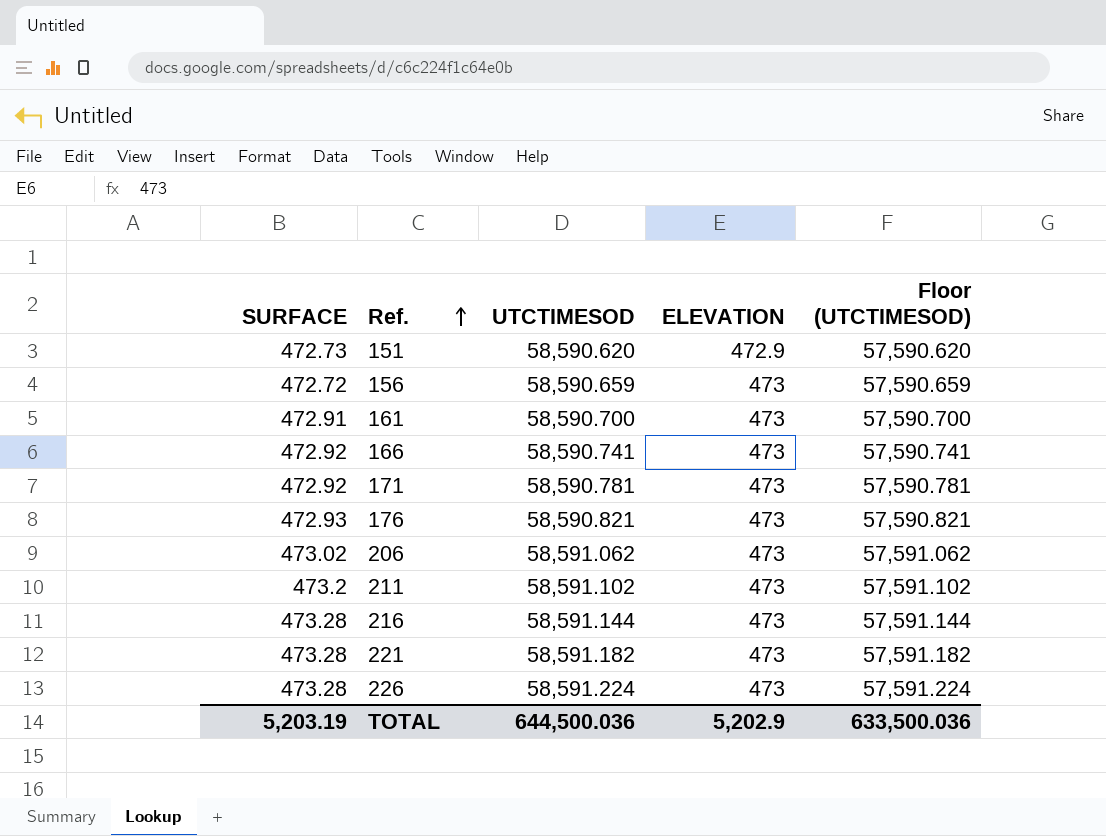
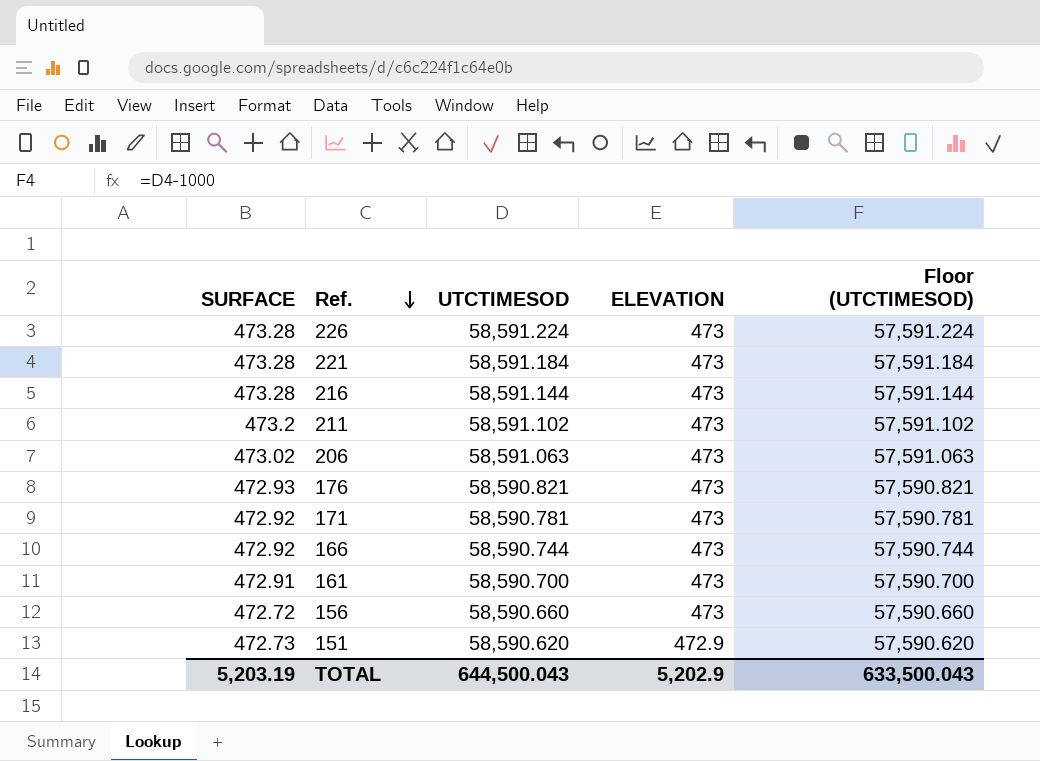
row order: Ref. ascending -> Ref. descending
221 | UTCTIMESOD: 58,591.182 -> 58,591.184
221 | Floor (UTCTIMESOD): 57,591.182 -> 57,591.184
206 | UTCTIMESOD: 58,591.062 -> 58,591.063
206 | Floor (UTCTIMESOD): 57,591.062 -> 57,591.063
166 | UTCTIMESOD: 58,590.741 -> 58,590.744
166 | Floor (UTCTIMESOD): 57,590.741 -> 57,590.744
156 | UTCTIMESOD: 58,590.659 -> 58,590.660
156 | Floor (UTCTIMESOD): 57,590.659 -> 57,590.660
TOTAL | UTCTIMESOD: 644,500.036 -> 644,500.043
TOTAL | Floor (UTCTIMESOD): 633,500.036 -> 633,500.043

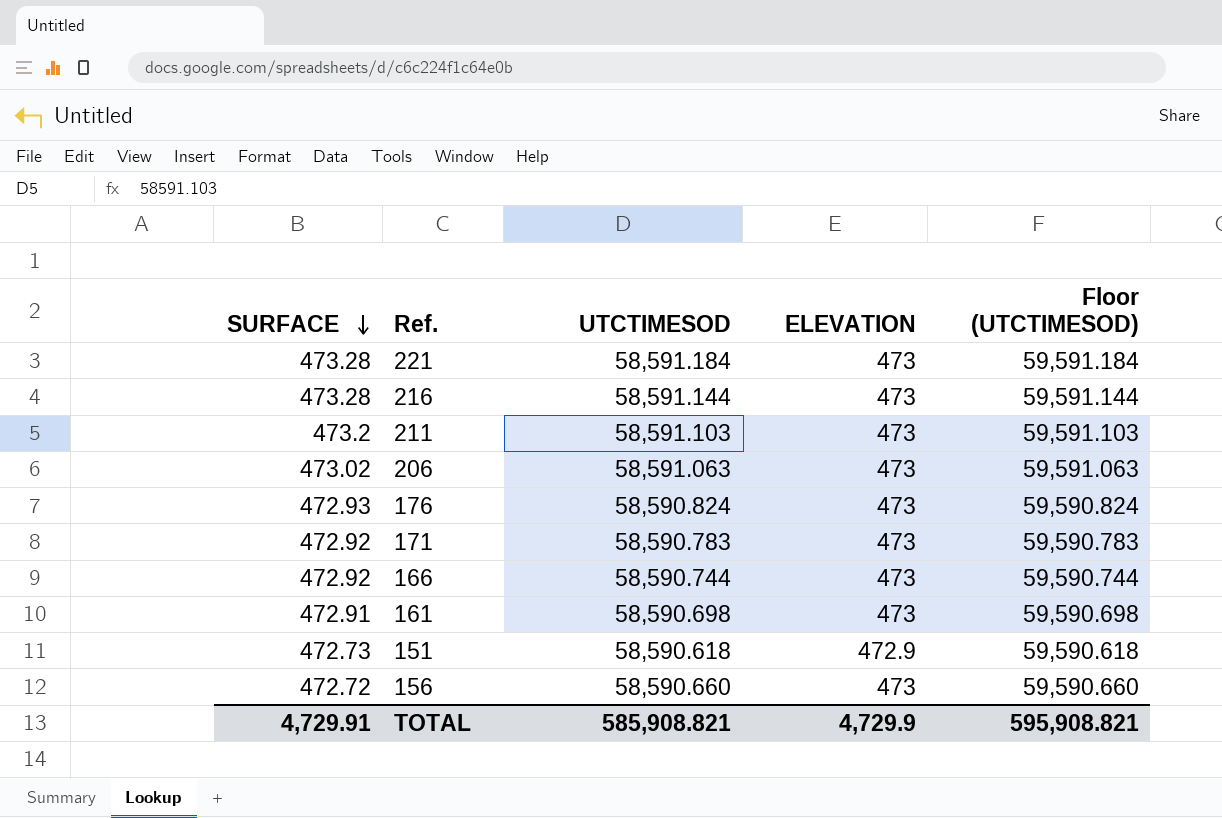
row order: Ref. descending -> SURFACE descending
column Floor (UTCTIMESOD) | formula: [UTCTIMESOD] - 1000 -> [UTCTIMESOD] + 1000
row 226: 473.28 | 58,591.224 | 473 | 57,591.224 -> none
211 | UTCTIMESOD: 58,591.102 -> 58,591.103
176 | UTCTIMESOD: 58,590.821 -> 58,590.824
171 | UTCTIMESOD: 58,590.781 -> 58,590.783
161 | UTCTIMESOD: 58,590.700 -> 58,590.698
151 | UTCTIMESOD: 58,590.620 -> 58,590.618
TOTAL | SURFACE: 5,203.19 -> 4,729.91
TOTAL | UTCTIMESOD: 644,500.043 -> 585,908.821
TOTAL | ELEVATION: 5,202.9 -> 4,729.9
TOTAL | Floor (UTCTIMESOD): 633,500.043 -> 595,908.821

